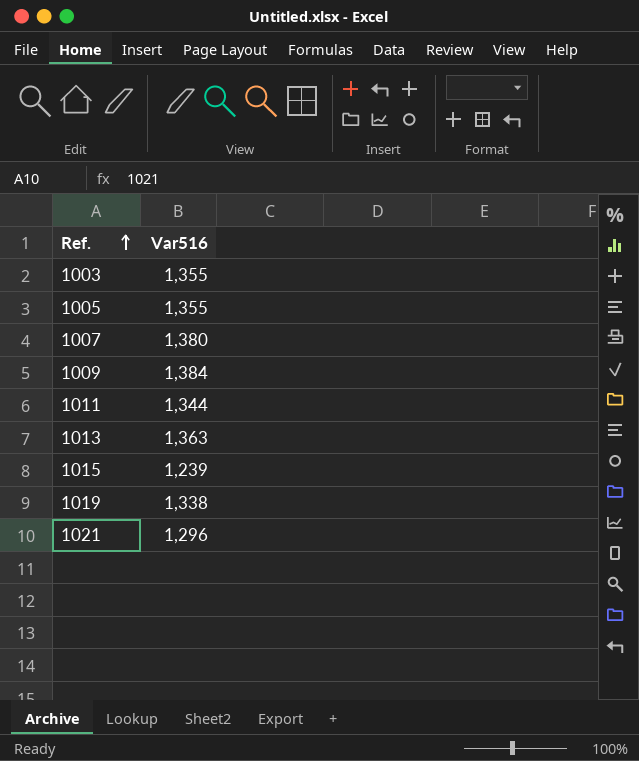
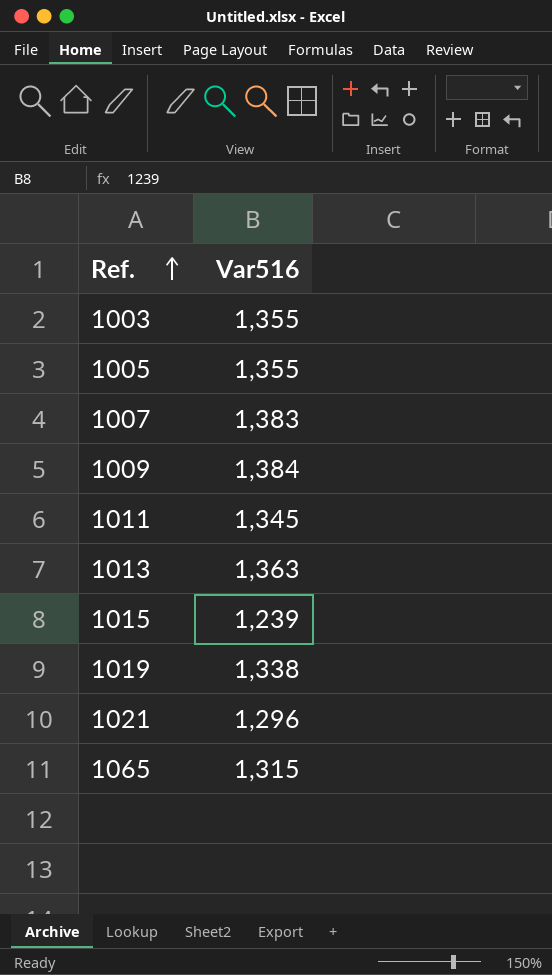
1007 | Var516: 1,380 -> 1,383
1011 | Var516: 1,344 -> 1,345
row 1065: none -> 1,315

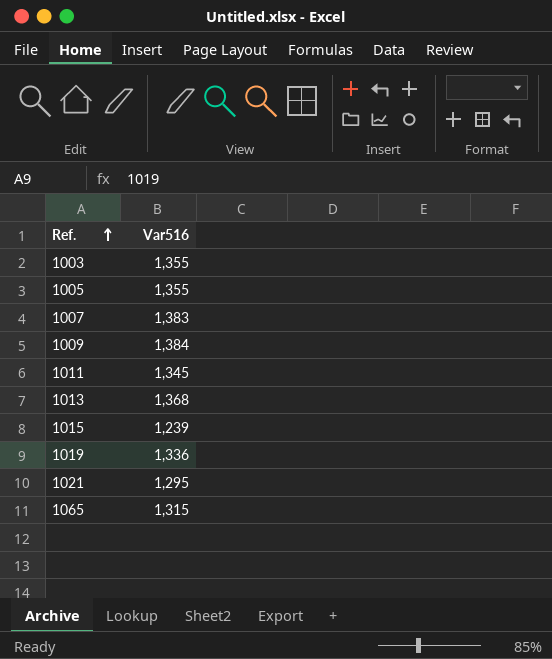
1013 | Var516: 1,363 -> 1,368
1019 | Var516: 1,338 -> 1,336
1021 | Var516: 1,296 -> 1,295

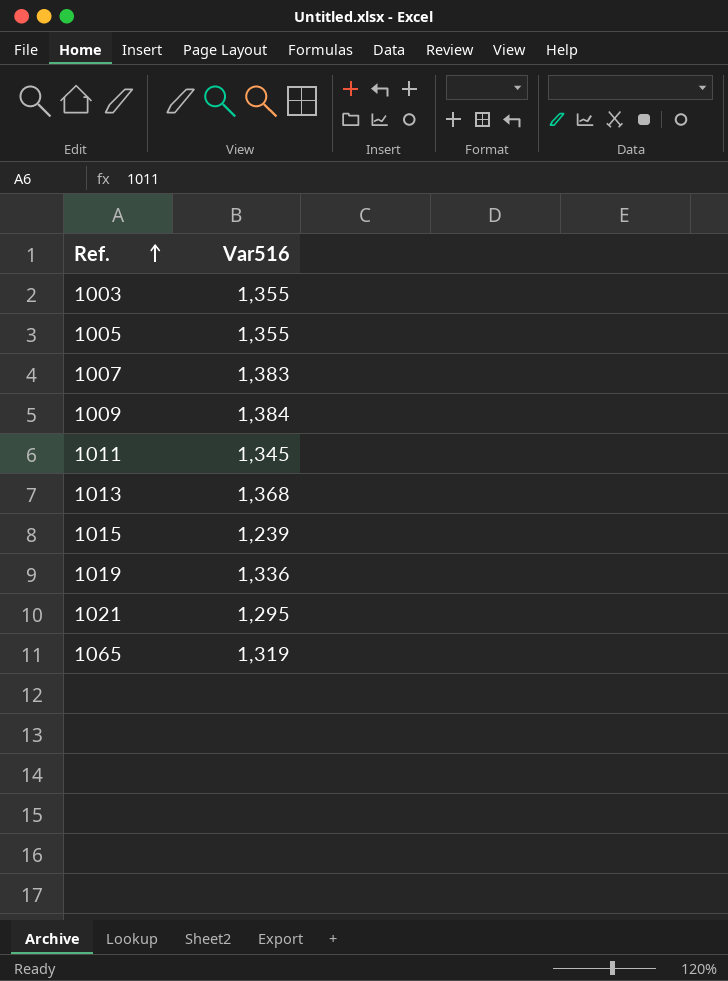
1065 | Var516: 1,315 -> 1,319

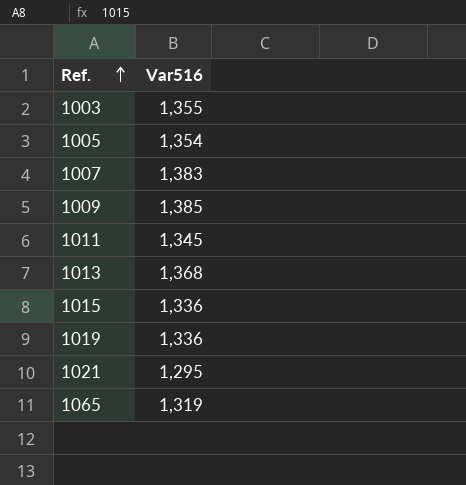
1005 | Var516: 1,355 -> 1,354
1009 | Var516: 1,384 -> 1,385
1015 | Var516: 1,239 -> 1,336

